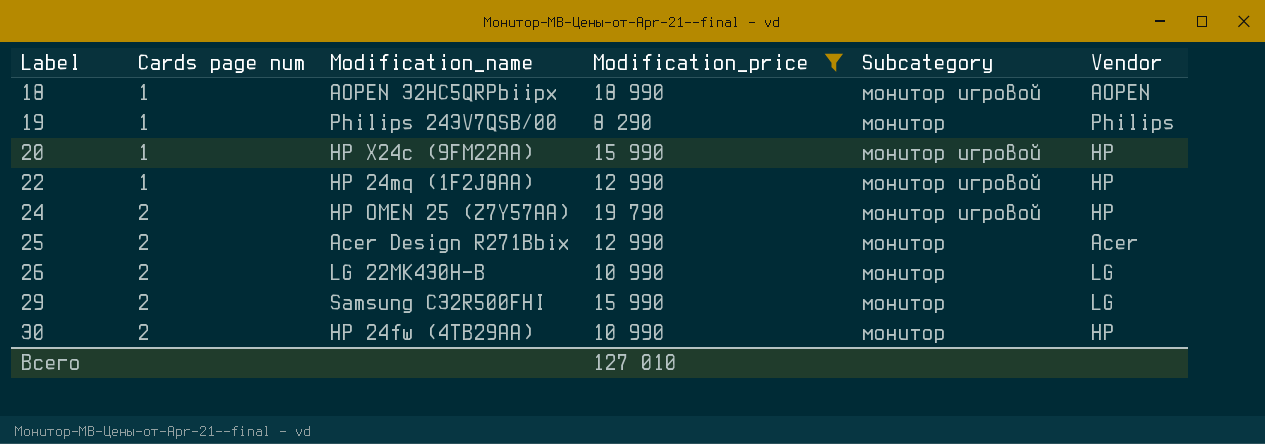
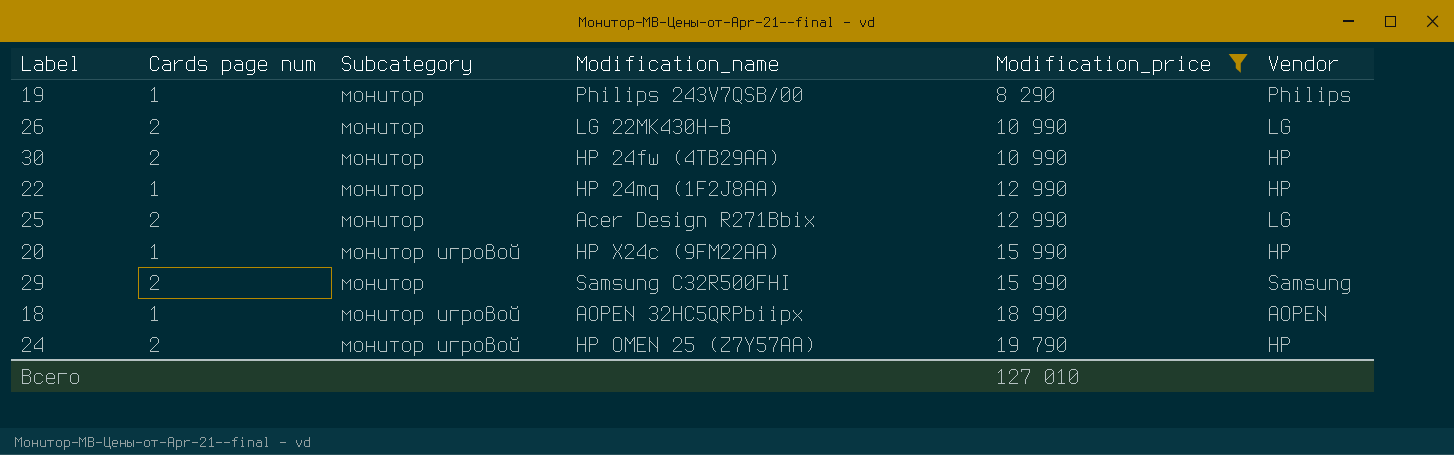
row order: Label ascending -> Modification_price ascending
column Subcategory | position: 5 -> 3
22 | Subcategory: монитор игровой -> монитор
25 | Vendor: Acer -> LG
29 | Vendor: LG -> Samsung

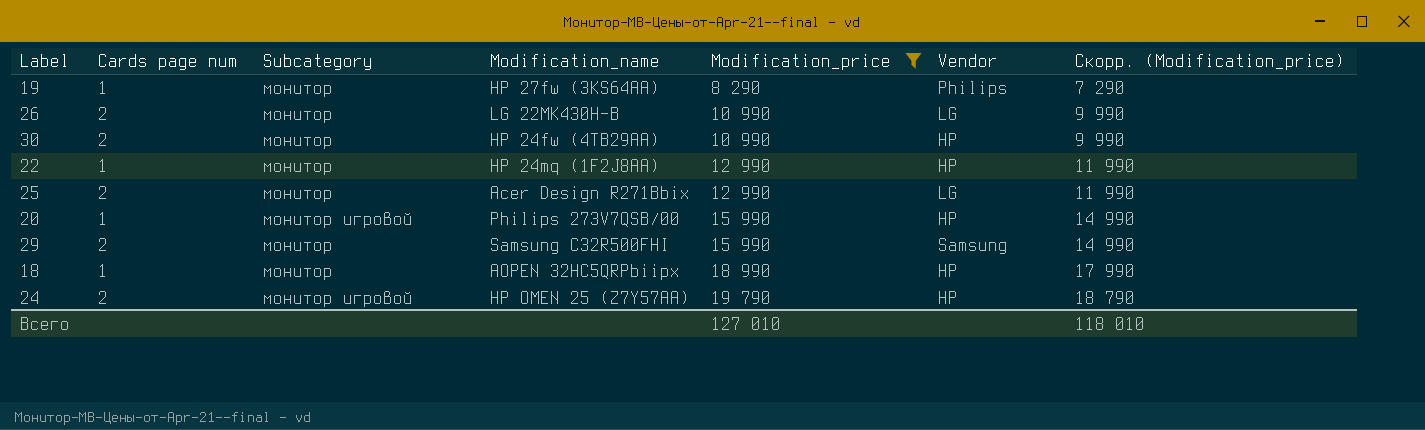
column Скорр. (Modification_price) | formula: none -> [Modification_price] - 1000
19 | Modification_name: Philips 243V7QSB/00 -> HP 27fw (3KS64AA)
20 | Modification_name: HP X24c (9FM22AA) -> Philips 273V7QSB/00
18 | Subcategory: монитор игровой -> монитор
18 | Vendor: AOPEN -> HP

